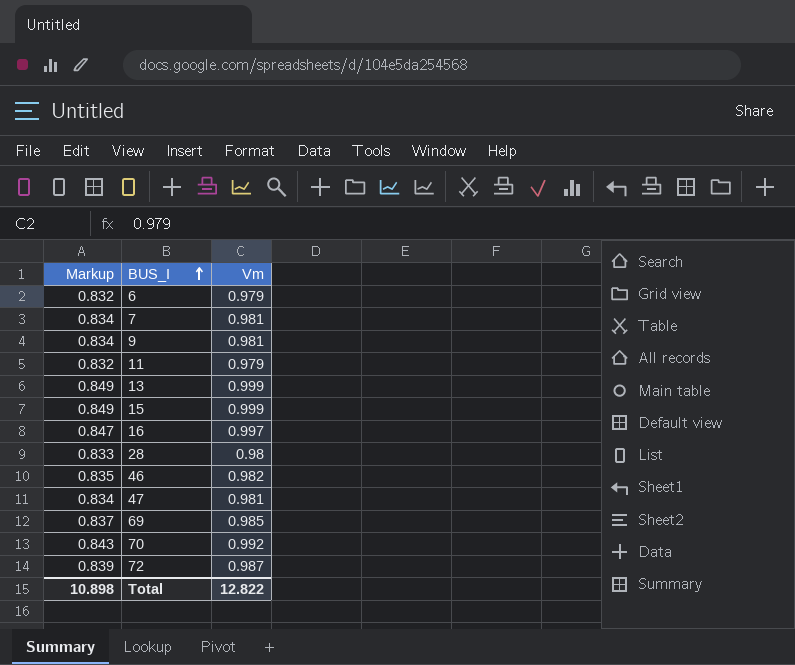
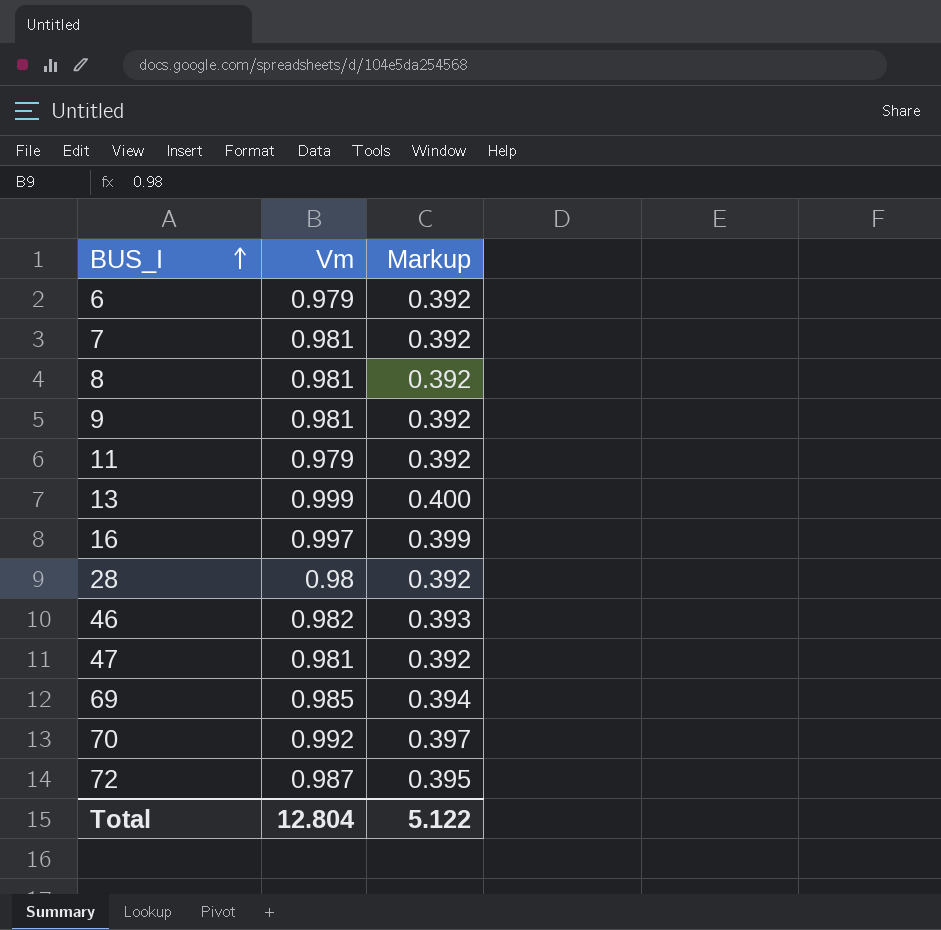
column Markup | formula: [Vm] * 0.85 -> [Vm] * 0.4
column Markup | position: 1 -> 3
row 15: 0.849 | 0.999 -> none
row 8: none -> 0.981 | 0.392
Total | Vm: 12.822 -> 12.804
Total | Markup: 10.898 -> 5.122

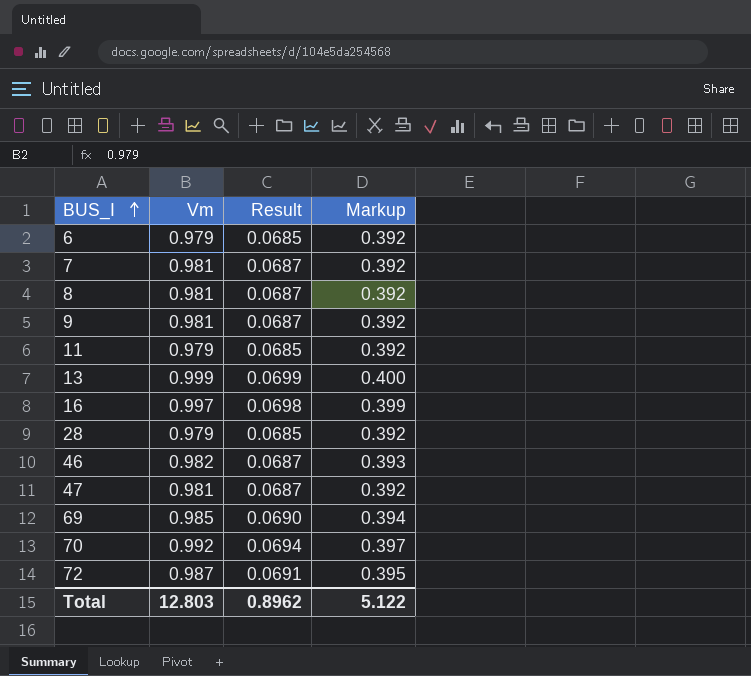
column Result | formula: none -> [Vm] * 0.07
28 | Vm: 0.98 -> 0.979
Total | Vm: 12.804 -> 12.803

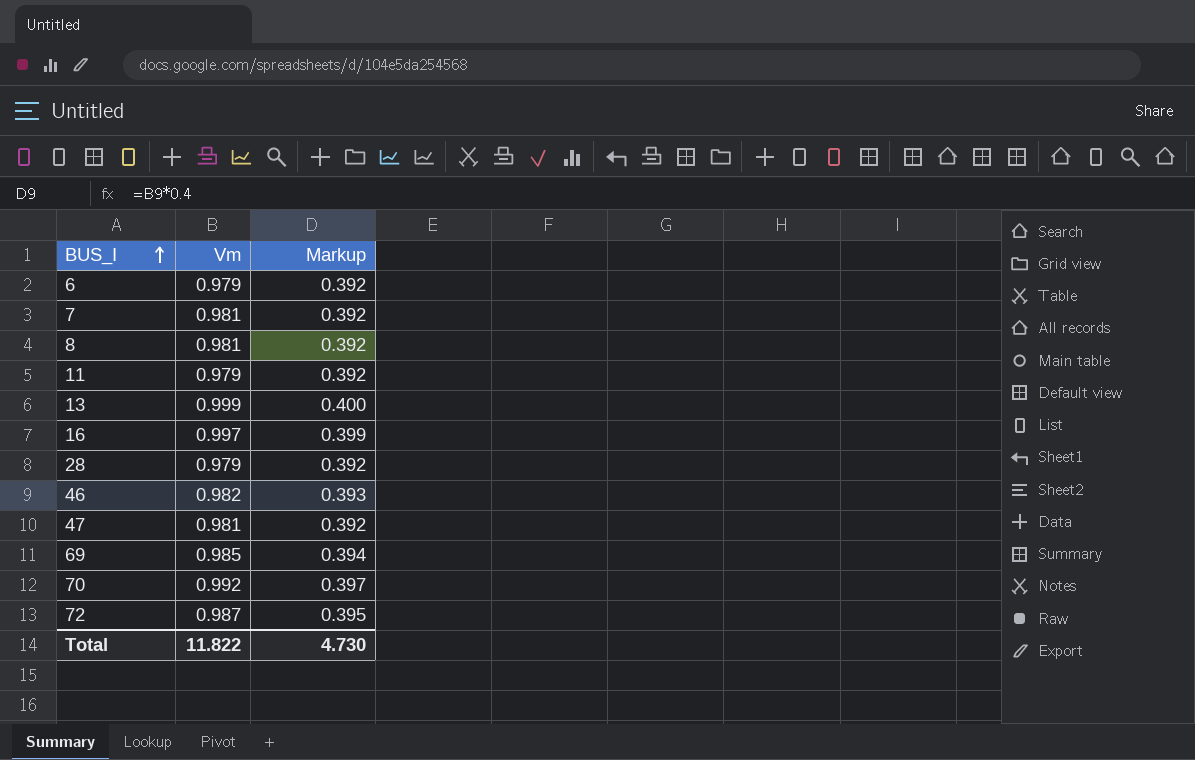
column Result | formula: [Vm] * 0.07 -> none
row 9: 0.981 | 0.0687 | 0.392 -> none
Total | Vm: 12.803 -> 11.822
Total | Markup: 5.122 -> 4.730

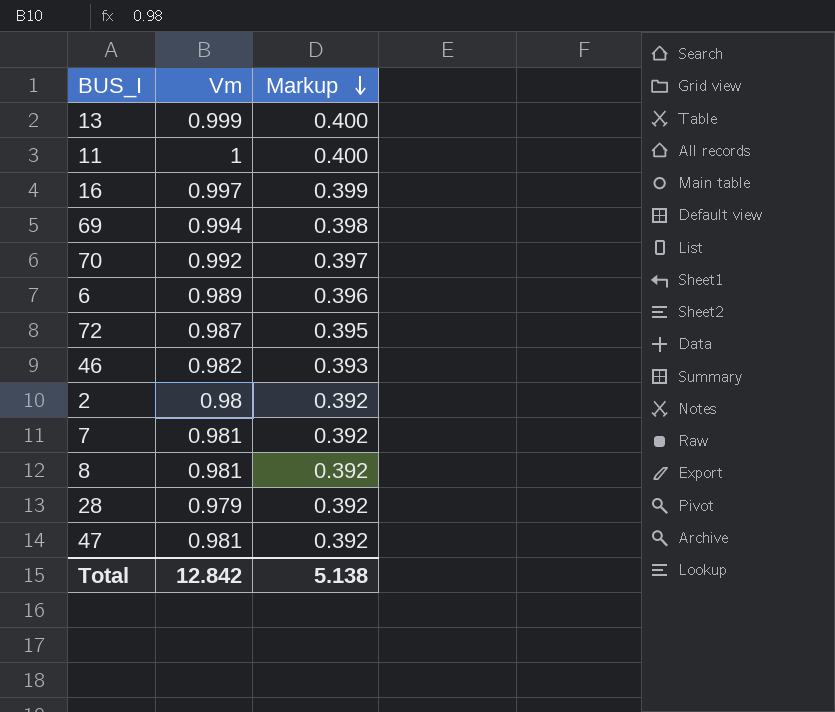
row order: BUS_I ascending -> Markup descending
11 | Vm: 0.979 -> 1
11 | Markup: 0.392 -> 0.400
69 | Vm: 0.985 -> 0.994
69 | Markup: 0.394 -> 0.398
6 | Vm: 0.979 -> 0.989
6 | Markup: 0.392 -> 0.396
row 2: none -> 0.98 | 0.392
Total | Vm: 11.822 -> 12.842
Total | Markup: 4.730 -> 5.138

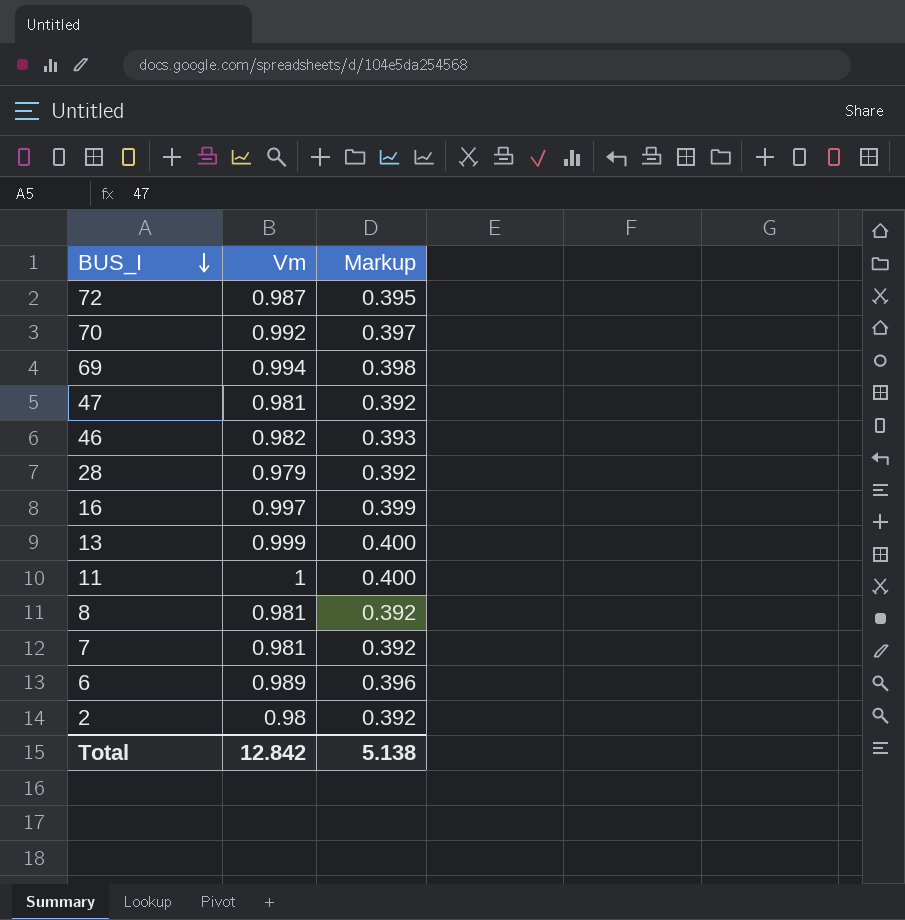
row order: Markup descending -> BUS_I descending

